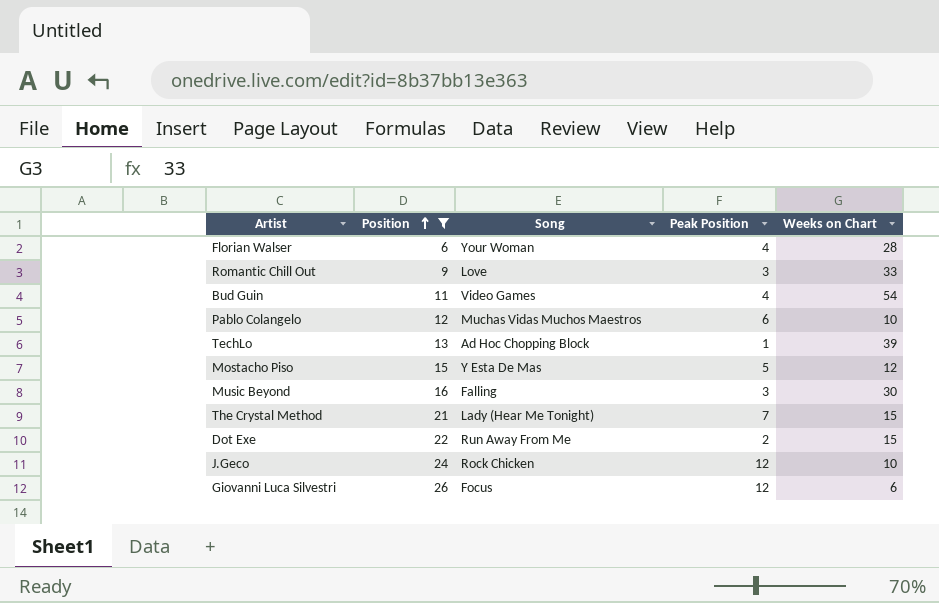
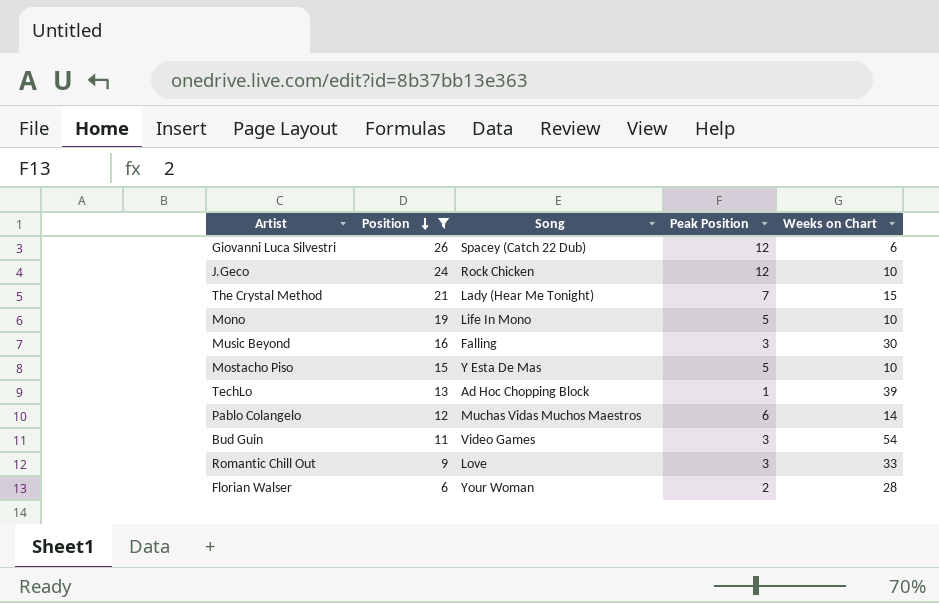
row order: Position ascending -> Position descending
row Dot Exe: 22 | Run Away From Me | 2 | 15 -> none
Giovanni Luca Silvestri | Song: Focus -> Spacey (Catch 22 Dub)
row Mono: none -> 19 | Life In Mono | 5 | 10
Mostacho Piso | Weeks on Chart: 12 -> 10
Pablo Colangelo | Weeks on Chart: 10 -> 14
Bud Guin | Peak Position: 4 -> 3
Florian Walser | Peak Position: 4 -> 2

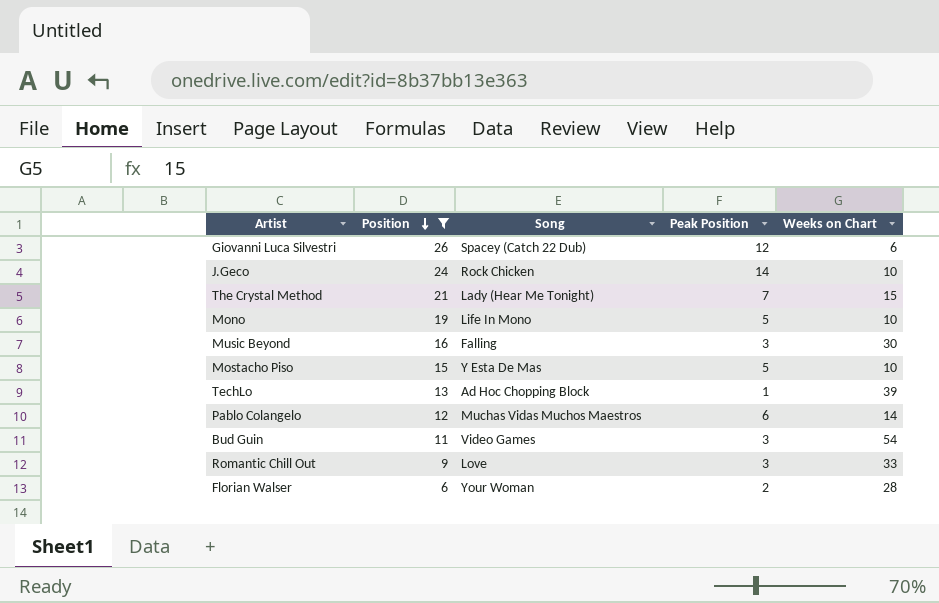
J.Geco | Peak Position: 12 -> 14

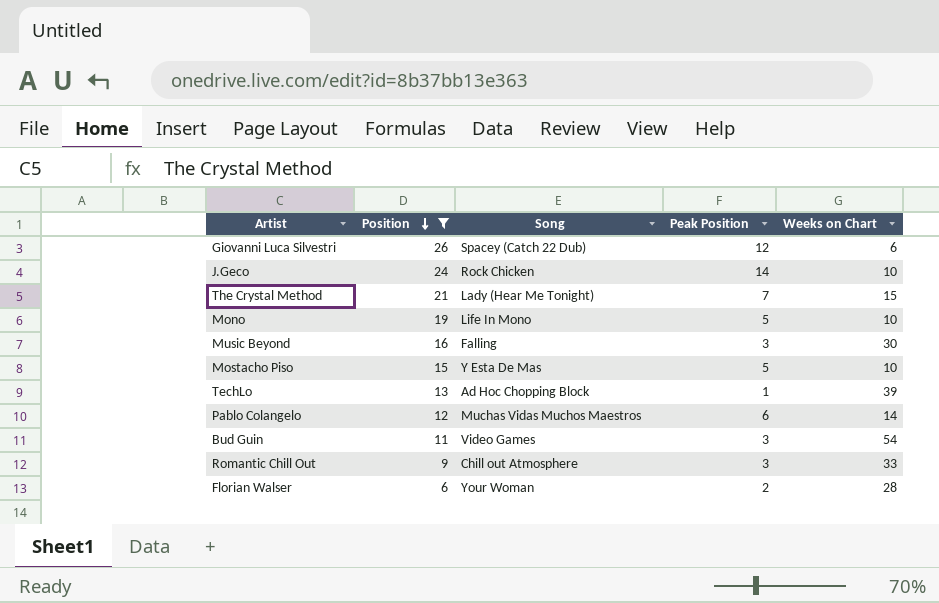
Romantic Chill Out | Song: Love -> Chill out Atmosphere

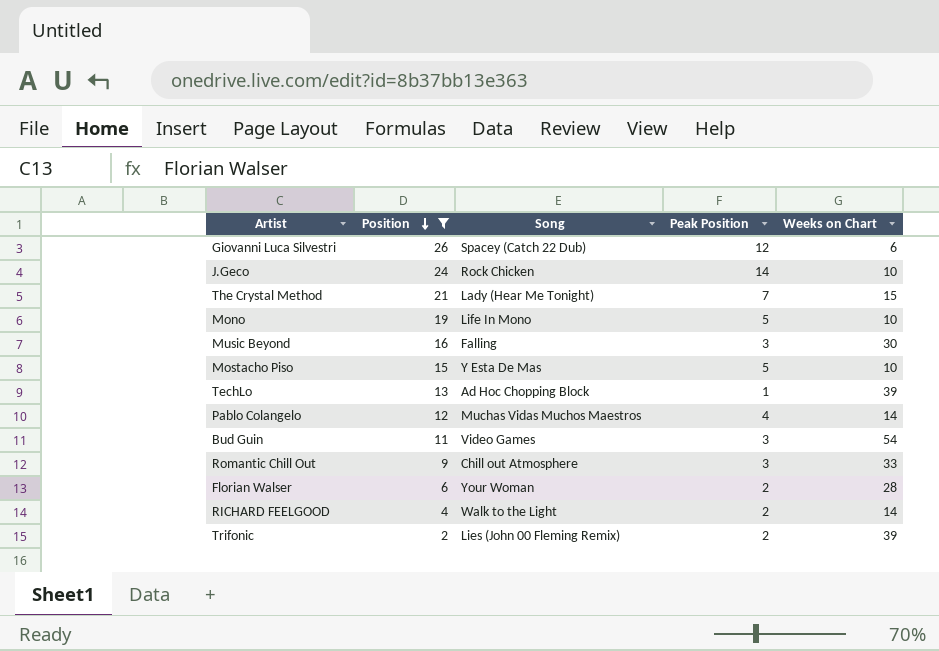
Pablo Colangelo | Peak Position: 6 -> 4
row RICHARD FEELGOOD: none -> 4 | Walk to the Light | 2 | 14
row Trifonic: none -> 2 | Lies (John 00 Fleming Remix) | 2 | 39

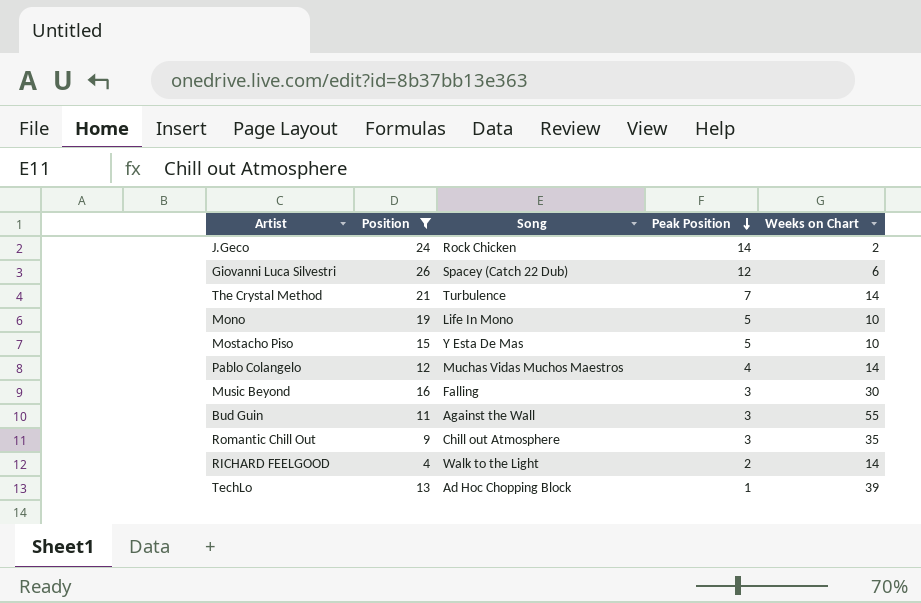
row order: Position descending -> Peak Position descending
row Florian Walser: 6 | Your Woman | 2 | 28 -> none
row Trifonic: 2 | Lies (John 00 Fleming Remix) | 2 | 39 -> none
J.Geco | Weeks on Chart: 10 -> 2
The Crystal Method | Song: Lady (Hear Me Tonight) -> Turbulence
The Crystal Method | Weeks on Chart: 15 -> 14
Bud Guin | Song: Video Games -> Against the Wall
Bud Guin | Weeks on Chart: 54 -> 55
Romantic Chill Out | Weeks on Chart: 33 -> 35

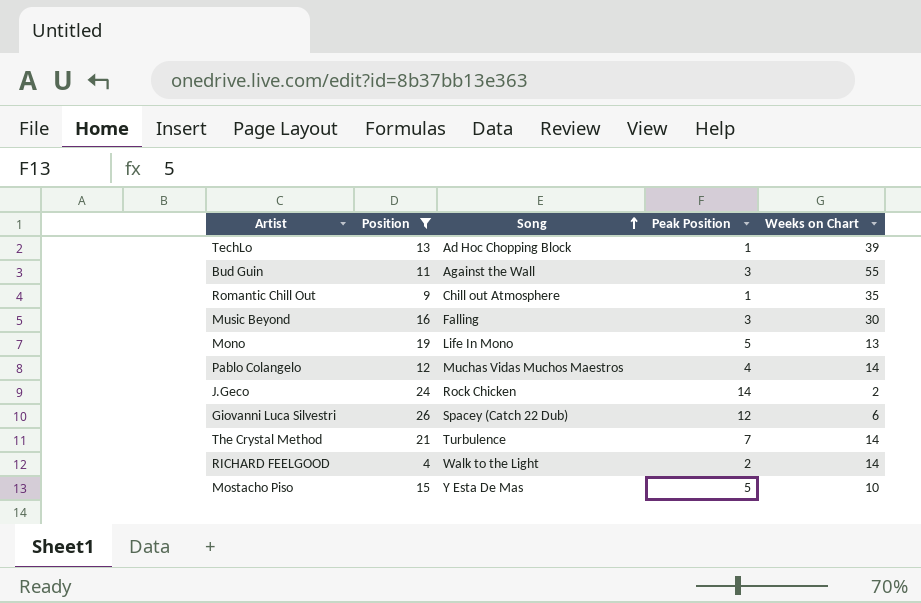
row order: Peak Position descending -> Song ascending
Romantic Chill Out | Peak Position: 3 -> 1
Mono | Weeks on Chart: 10 -> 13

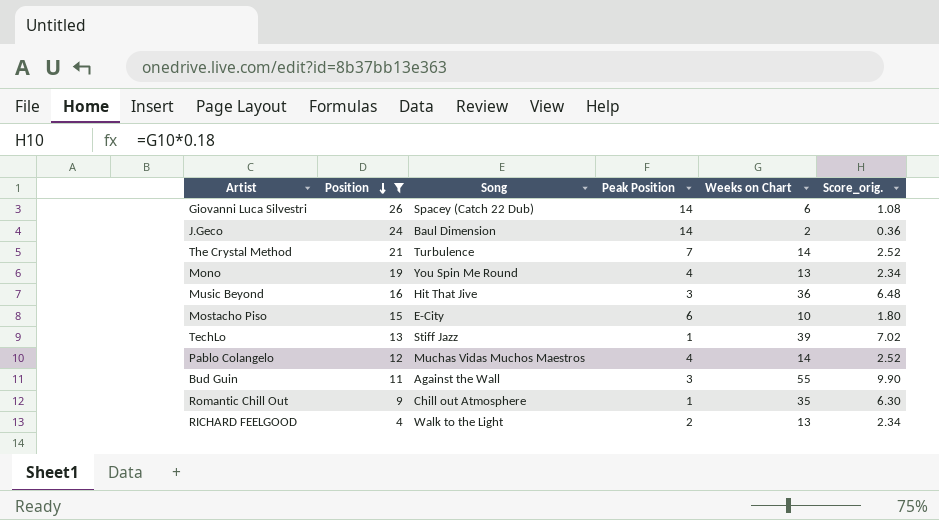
row order: Song ascending -> Position descending
column Score_orig. | formula: none -> [Weeks on Chart] * 0.18
Giovanni Luca Silvestri | Peak Position: 12 -> 14
J.Geco | Song: Rock Chicken -> Baul Dimension
Mono | Song: Life In Mono -> You Spin Me Round
Mono | Peak Position: 5 -> 4
Music Beyond | Song: Falling -> Hit That Jive
Music Beyond | Weeks on Chart: 30 -> 36
Mostacho Piso | Song: Y Esta De Mas -> E-City
Mostacho Piso | Peak Position: 5 -> 6
TechLo | Song: Ad Hoc Chopping Block -> Stiff Jazz
RICHARD FEELGOOD | Weeks on Chart: 14 -> 13

